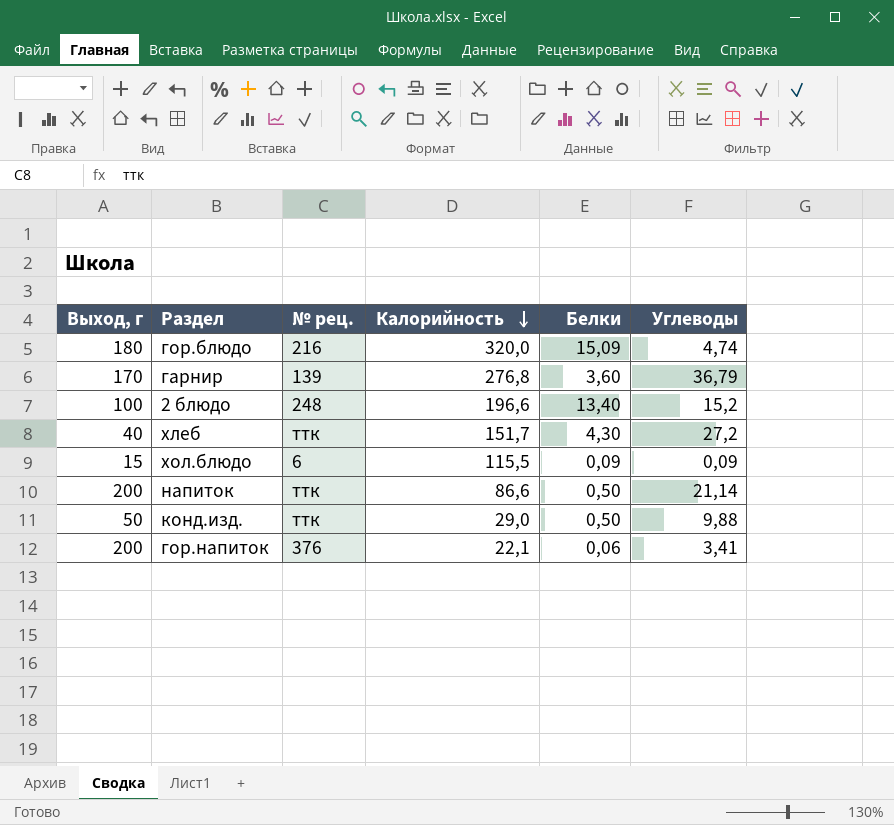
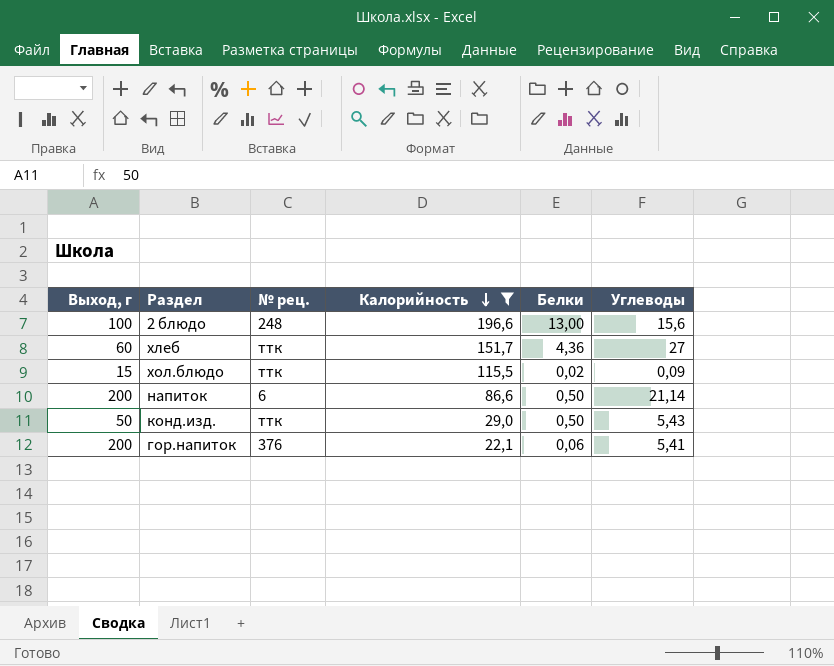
filter: none -> Калорийность <= 196,6
2 блюдо | Белки: 13,40 -> 13,00
2 блюдо | Углеводы: 15,2 -> 15,6
хлеб | Выход, г: 40 -> 60
хлеб | Белки: 4,30 -> 4,36
хлеб | Углеводы: 27,2 -> 27
хол.блюдо | № рец.: 6 -> ттк
хол.блюдо | Белки: 0,09 -> 0,02
напиток | № рец.: ттк -> 6
конд.изд. | Углеводы: 9,88 -> 5,43
гор.напиток | Углеводы: 3,41 -> 5,41

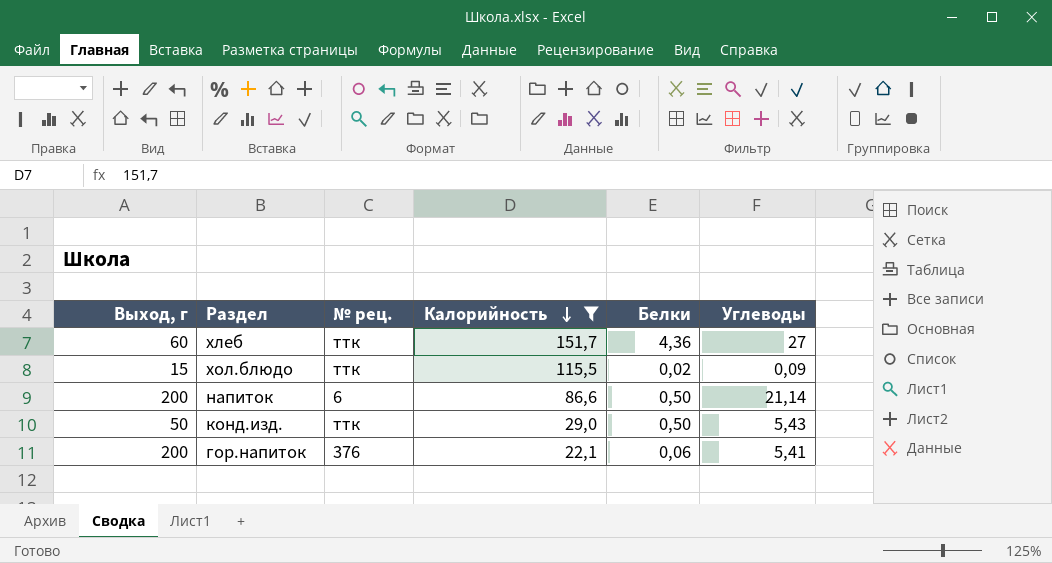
row 2 блюдо: 100 | 248 | 196,6 | 13,00 | 15,6 -> none

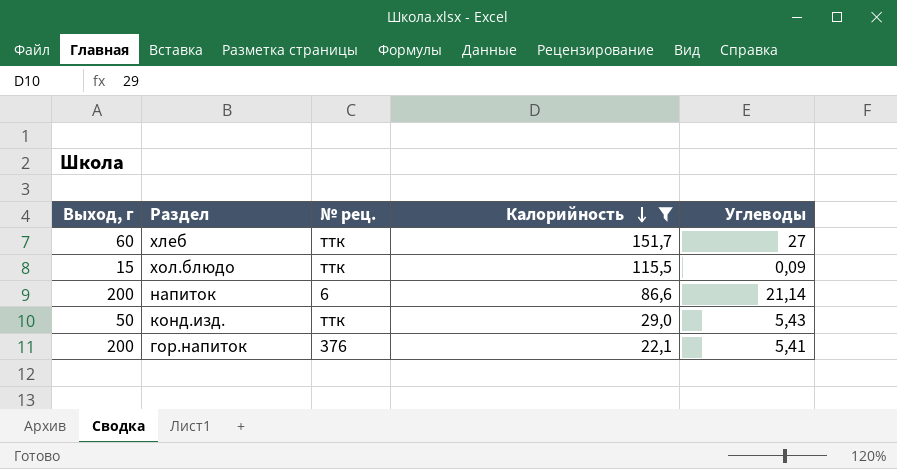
column Белки | position: 5 -> none

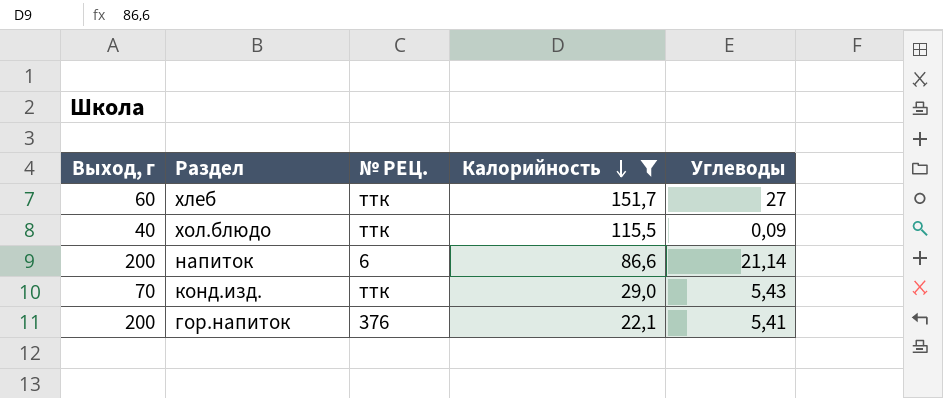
column name: № рец. -> № РЕЦ.
хол.блюдо | Выход, г: 15 -> 40
конд.изд. | Выход, г: 50 -> 70

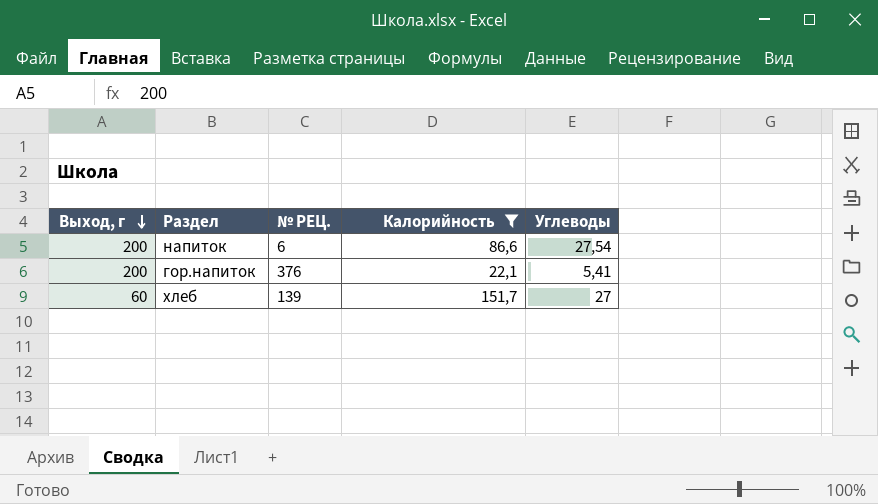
row order: Калорийность descending -> Выход, г descending
row хол.блюдо: 40 | ттк | 115,5 | 0,09 -> none
row конд.изд.: 70 | ттк | 29,0 | 5,43 -> none
напиток | Углеводы: 21,14 -> 27,54
хлеб | № РЕЦ.: ттк -> 139

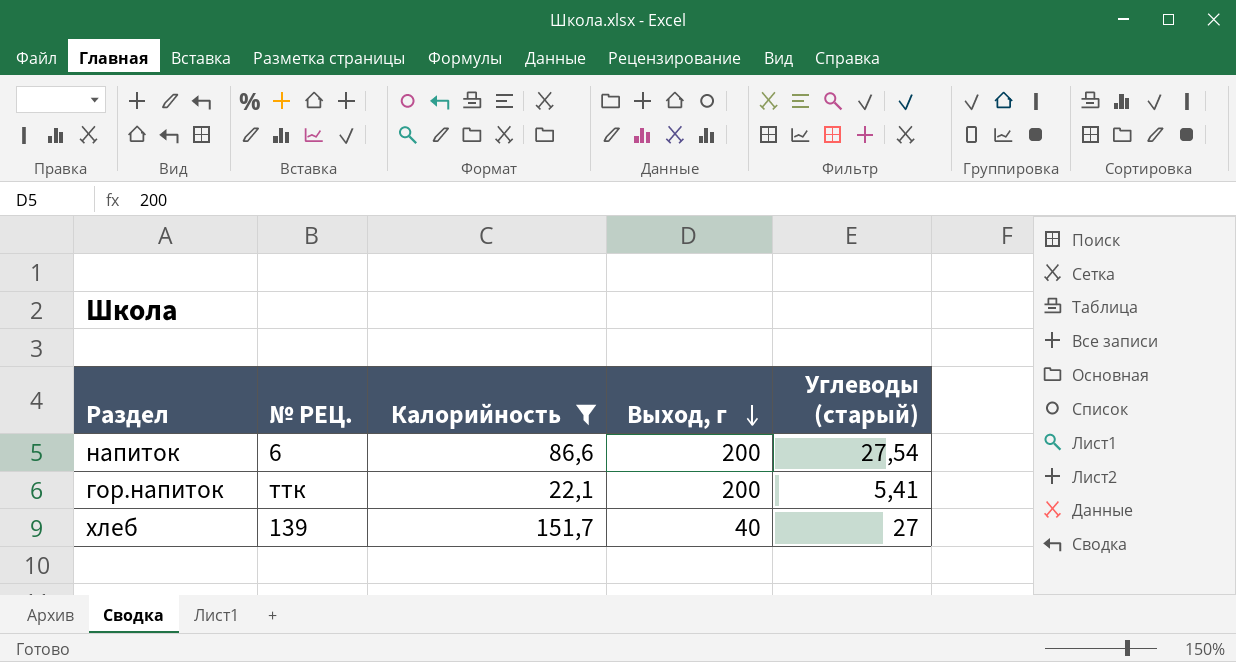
column Выход, г | position: 1 -> 4
column name: Углеводы -> Углеводы (старый)
гор.напиток | № РЕЦ.: 376 -> ттк
хлеб | Выход, г: 60 -> 40

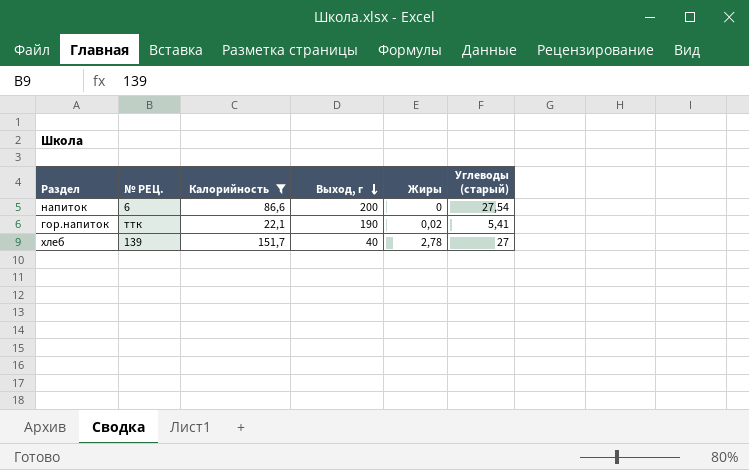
column Жиры | position: none -> 5
гор.напиток | Выход, г: 200 -> 190

